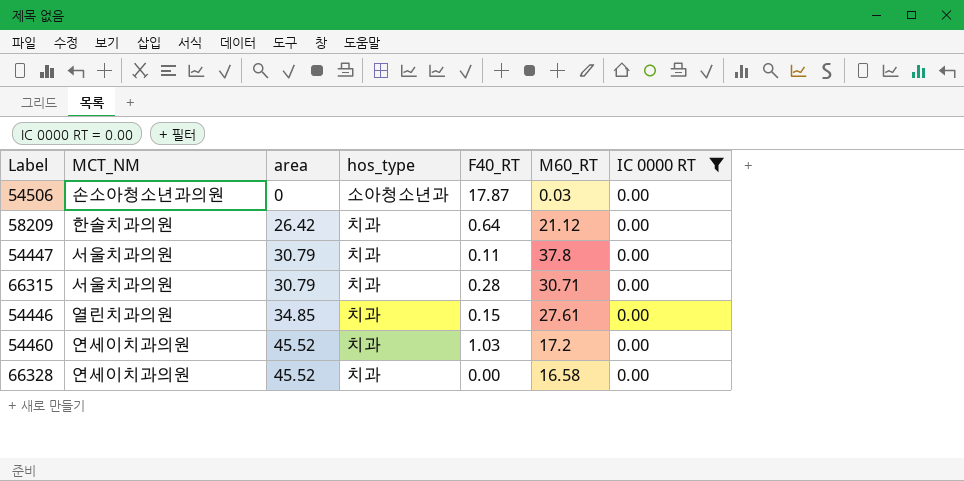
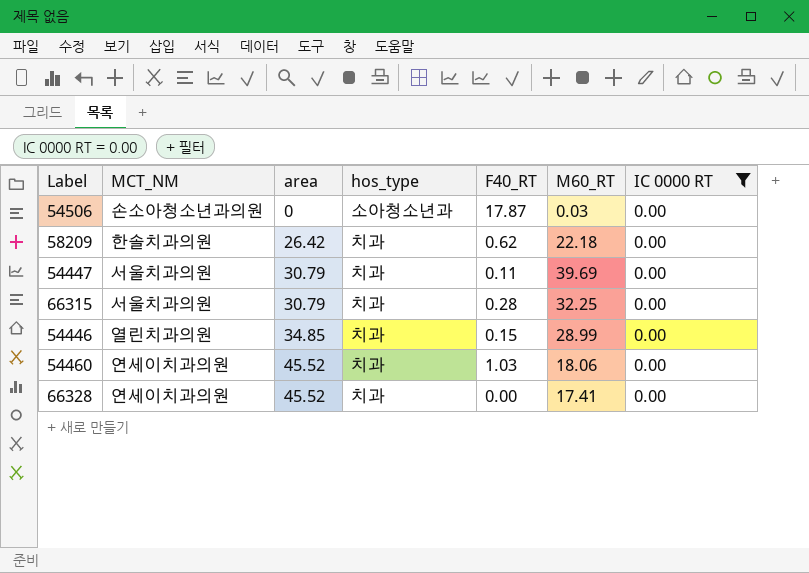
58209 | F40_RT: 0.64 -> 0.62
58209 | M60_RT: 21.12 -> 22.18
54447 | M60_RT: 37.8 -> 39.69
66315 | M60_RT: 30.71 -> 32.25
54446 | M60_RT: 27.61 -> 28.99
54460 | M60_RT: 17.2 -> 18.06
66328 | M60_RT: 16.58 -> 17.41

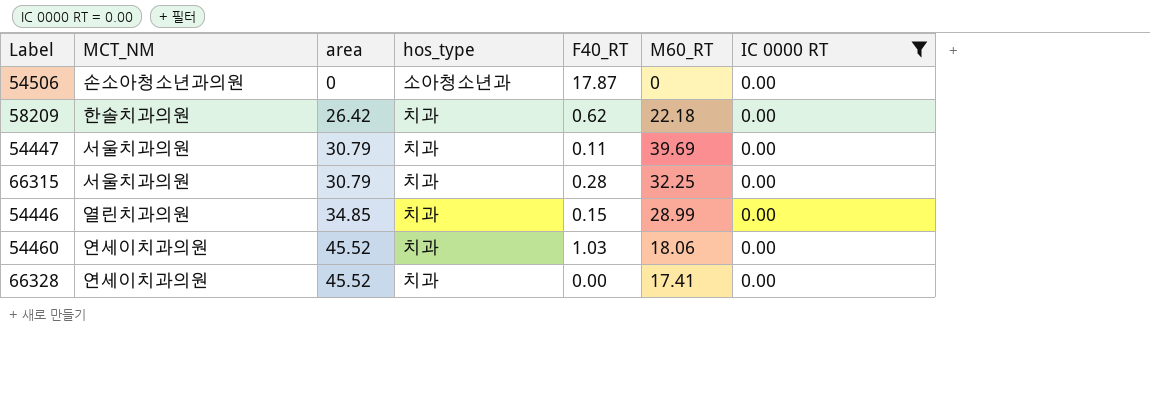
54506 | M60_RT: 0.03 -> 0

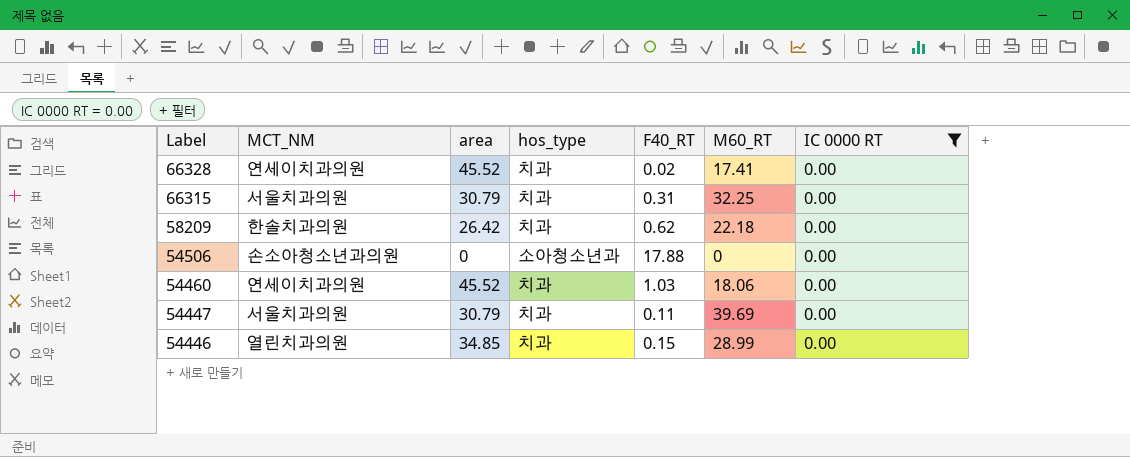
row order: area ascending -> Label descending
66328 | F40_RT: 0.00 -> 0.02
66315 | F40_RT: 0.28 -> 0.31
54506 | F40_RT: 17.87 -> 17.88

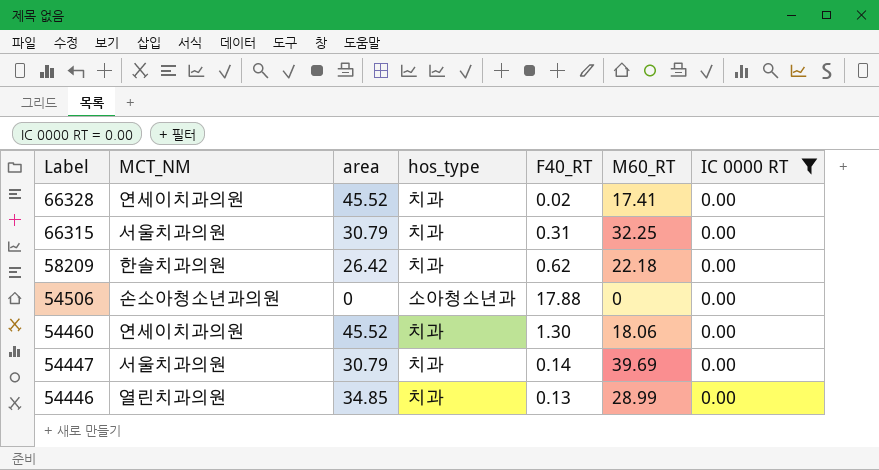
54460 | F40_RT: 1.03 -> 1.30
54447 | F40_RT: 0.11 -> 0.14
54446 | F40_RT: 0.15 -> 0.13

